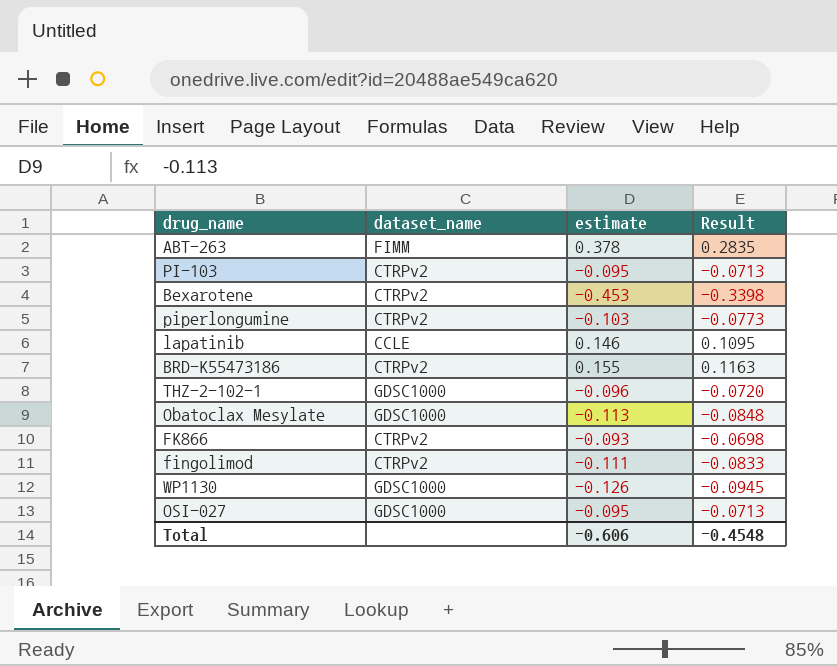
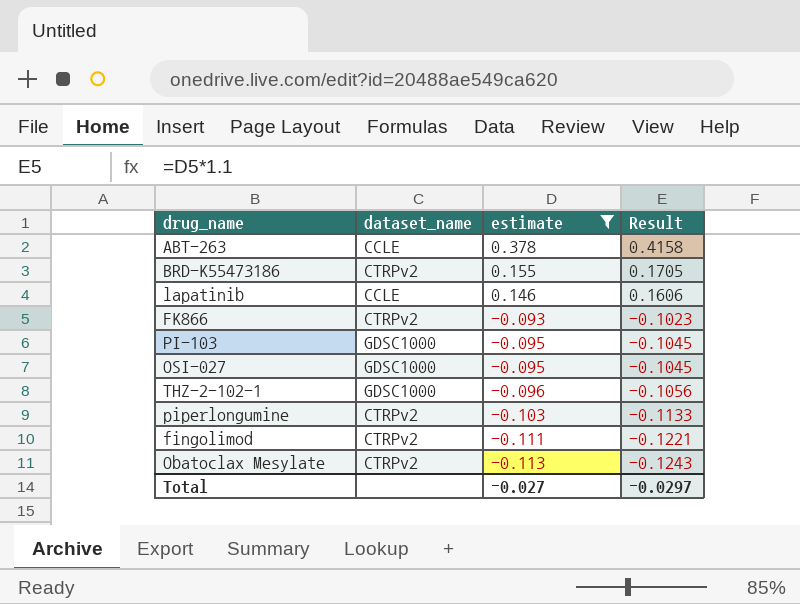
filter: none -> estimate >= -0.113
row order: none -> estimate descending
column Result | formula: [estimate] * 0.75 -> [estimate] * 1.1
ABT-263 | dataset_name: FIMM -> CCLE
PI-103 | dataset_name: CTRPv2 -> GDSC1000
Obatoclax Mesylate | dataset_name: GDSC1000 -> CTRPv2
Total | estimate: -0.606 -> -0.027
Total | Result: -0.4548 -> -0.0297

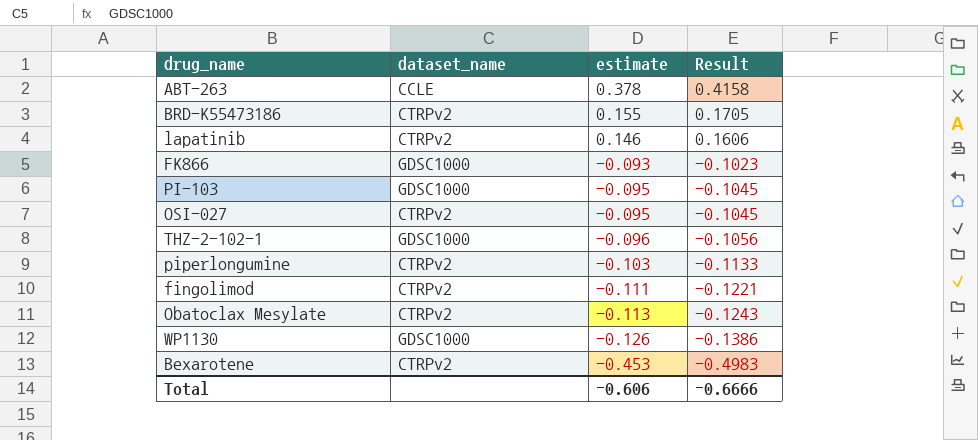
filter: estimate >= -0.113 -> none
lapatinib | dataset_name: CCLE -> CTRPv2
FK866 | dataset_name: CTRPv2 -> GDSC1000
OSI-027 | dataset_name: GDSC1000 -> CTRPv2
Total | estimate: -0.027 -> -0.606
Total | Result: -0.0297 -> -0.6666

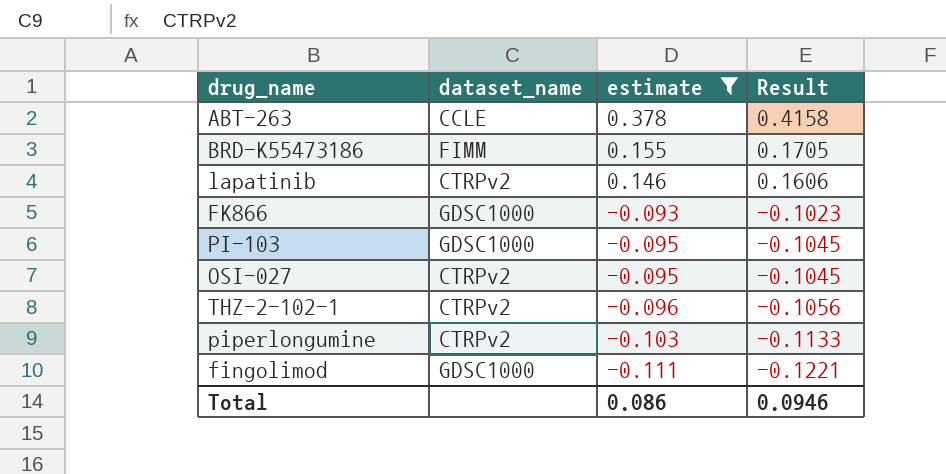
filter: none -> estimate >= -0.111
BRD-K55473186 | dataset_name: CTRPv2 -> FIMM
THZ-2-102-1 | dataset_name: GDSC1000 -> CTRPv2
fingolimod | dataset_name: CTRPv2 -> GDSC1000
Total | estimate: -0.606 -> 0.086
Total | Result: -0.6666 -> 0.0946

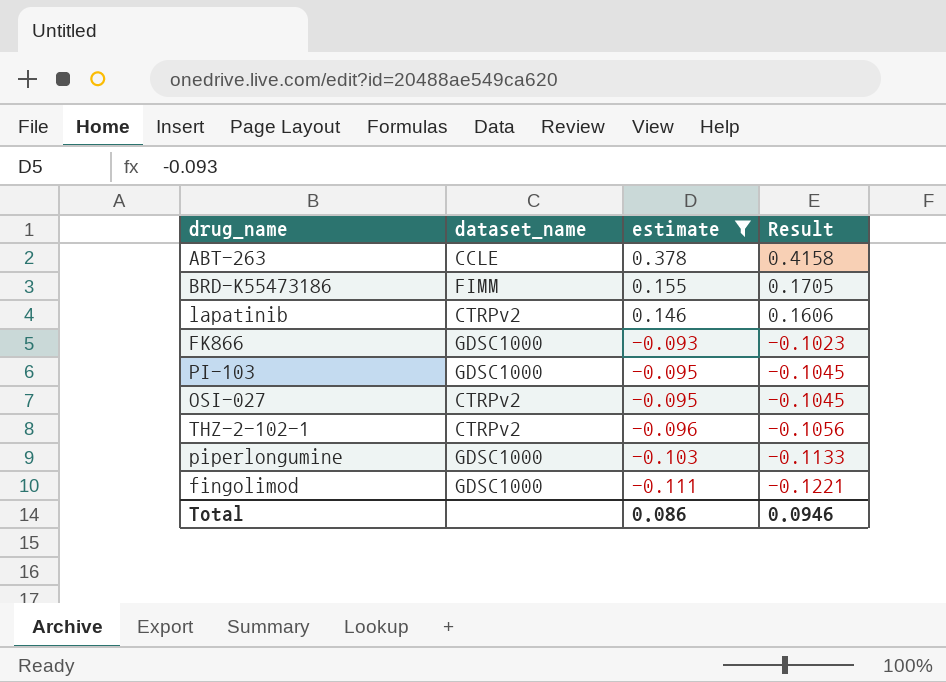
piperlongumine | dataset_name: CTRPv2 -> GDSC1000

